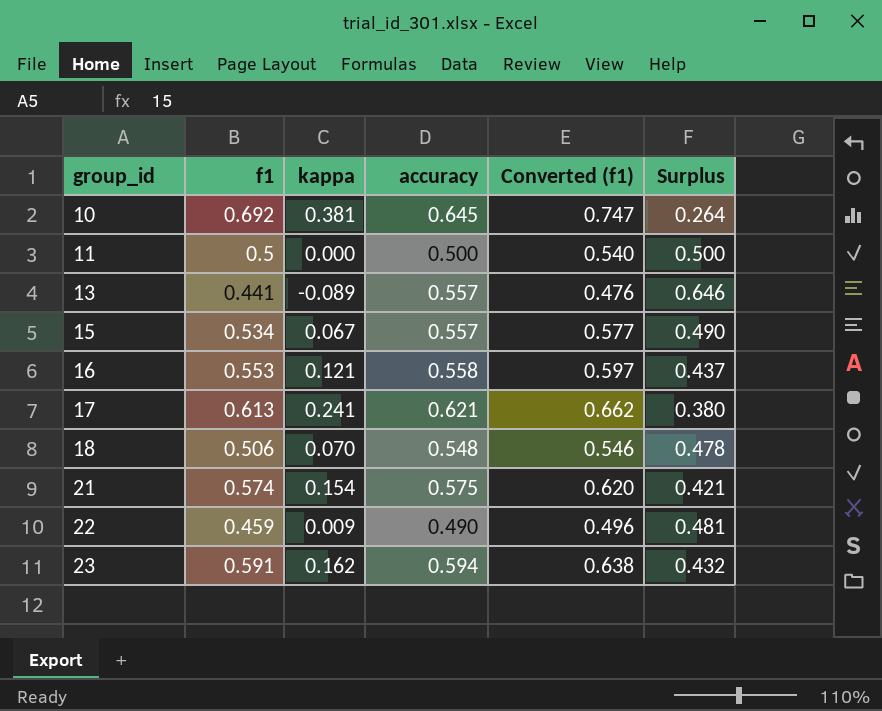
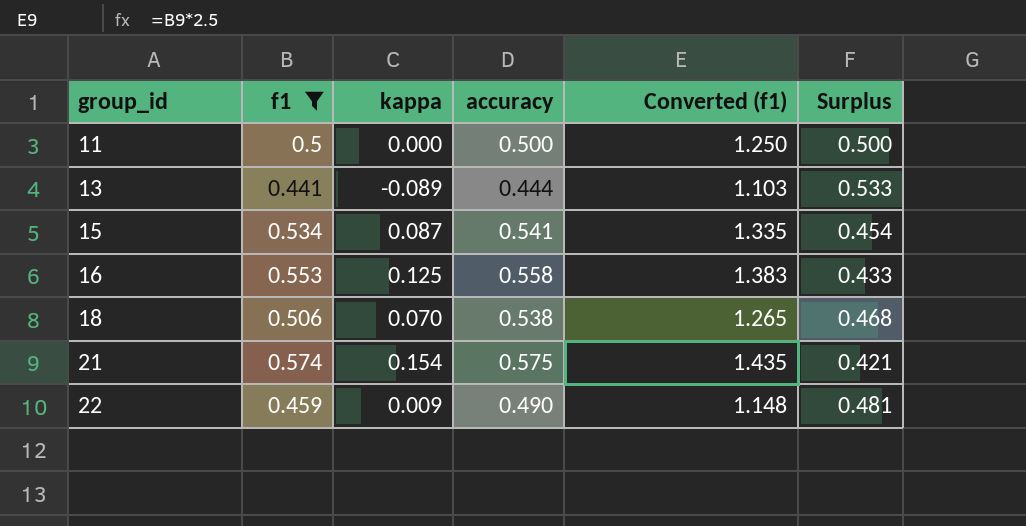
filter: none -> f1 <= 0.574
column Converted (f1) | formula: [f1] * 1.08 -> [f1] * 2.5
13 | accuracy: 0.557 -> 0.444
13 | Surplus: 0.646 -> 0.533
15 | kappa: 0.067 -> 0.087
15 | accuracy: 0.557 -> 0.541
15 | Surplus: 0.490 -> 0.454
16 | kappa: 0.121 -> 0.125
16 | Surplus: 0.437 -> 0.433
18 | accuracy: 0.548 -> 0.538
18 | Surplus: 0.478 -> 0.468

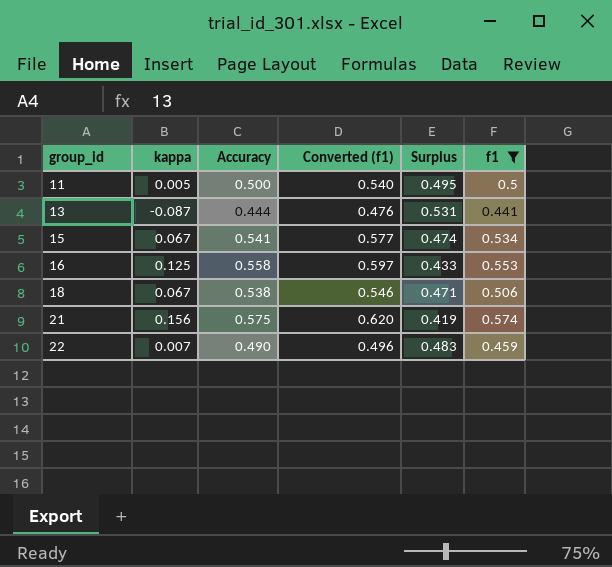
column name: accuracy -> Accuracy
column Converted (f1) | formula: [f1] * 2.5 -> [f1] * 1.08
column f1 | position: 2 -> 6
11 | kappa: 0.000 -> 0.005
11 | Surplus: 0.500 -> 0.495
13 | kappa: -0.089 -> -0.087
13 | Surplus: 0.533 -> 0.531
15 | kappa: 0.087 -> 0.067
15 | Surplus: 0.454 -> 0.474
18 | kappa: 0.070 -> 0.067
18 | Surplus: 0.468 -> 0.471
21 | kappa: 0.154 -> 0.156
21 | Surplus: 0.421 -> 0.419
22 | kappa: 0.009 -> 0.007
22 | Surplus: 0.481 -> 0.483

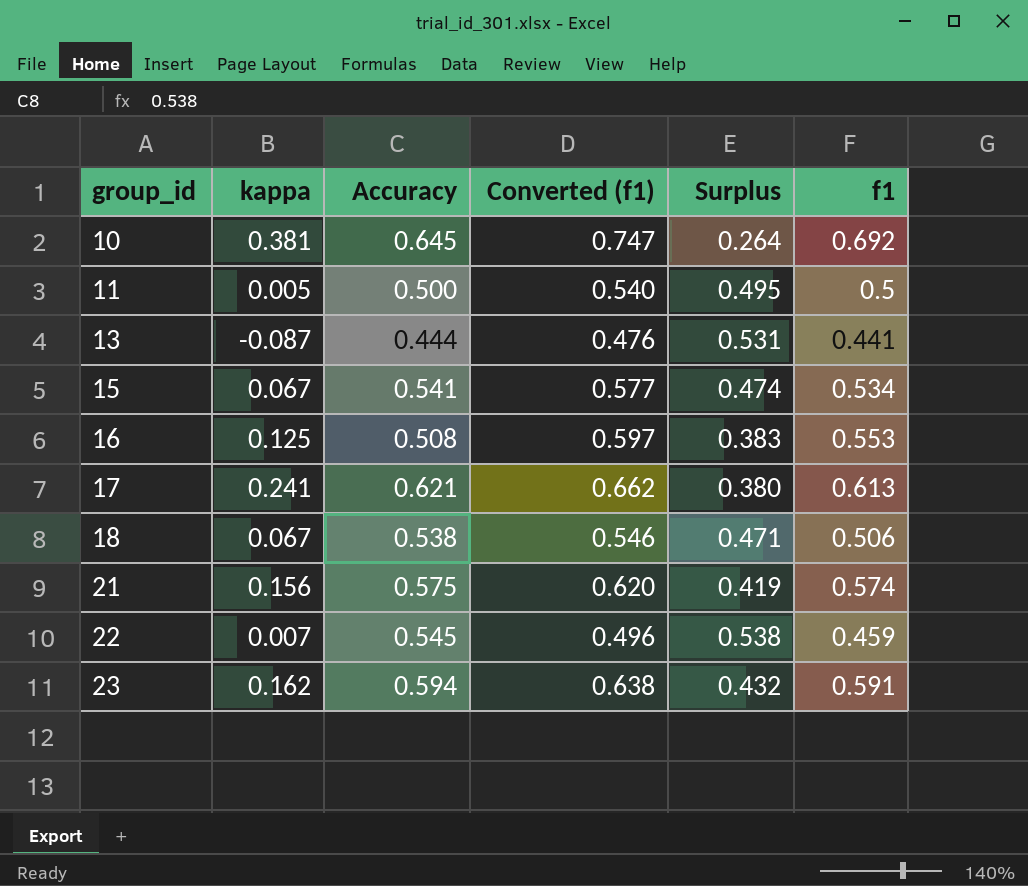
filter: f1 <= 0.574 -> none
16 | Accuracy: 0.558 -> 0.508
16 | Surplus: 0.433 -> 0.383
22 | Accuracy: 0.490 -> 0.545
22 | Surplus: 0.483 -> 0.538

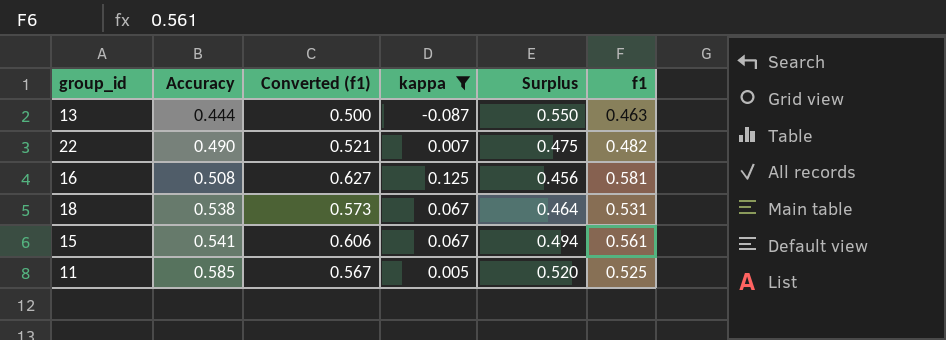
filter: none -> kappa <= 0.125
row order: group_id ascending -> Accuracy ascending
column kappa | position: 2 -> 4
column Surplus | formula: [Accuracy] - [kappa] -> [f1] - [kappa]
13 | Converted (f1): 0.476 -> 0.500
13 | f1: 0.441 -> 0.463
22 | Accuracy: 0.545 -> 0.490
22 | Converted (f1): 0.496 -> 0.521
22 | f1: 0.459 -> 0.482
16 | Converted (f1): 0.597 -> 0.627
16 | f1: 0.553 -> 0.581
18 | Converted (f1): 0.546 -> 0.573
18 | f1: 0.506 -> 0.531
15 | Converted (f1): 0.577 -> 0.606
15 | f1: 0.534 -> 0.561
11 | Accuracy: 0.500 -> 0.585
11 | Converted (f1): 0.540 -> 0.567
11 | f1: 0.5 -> 0.525

